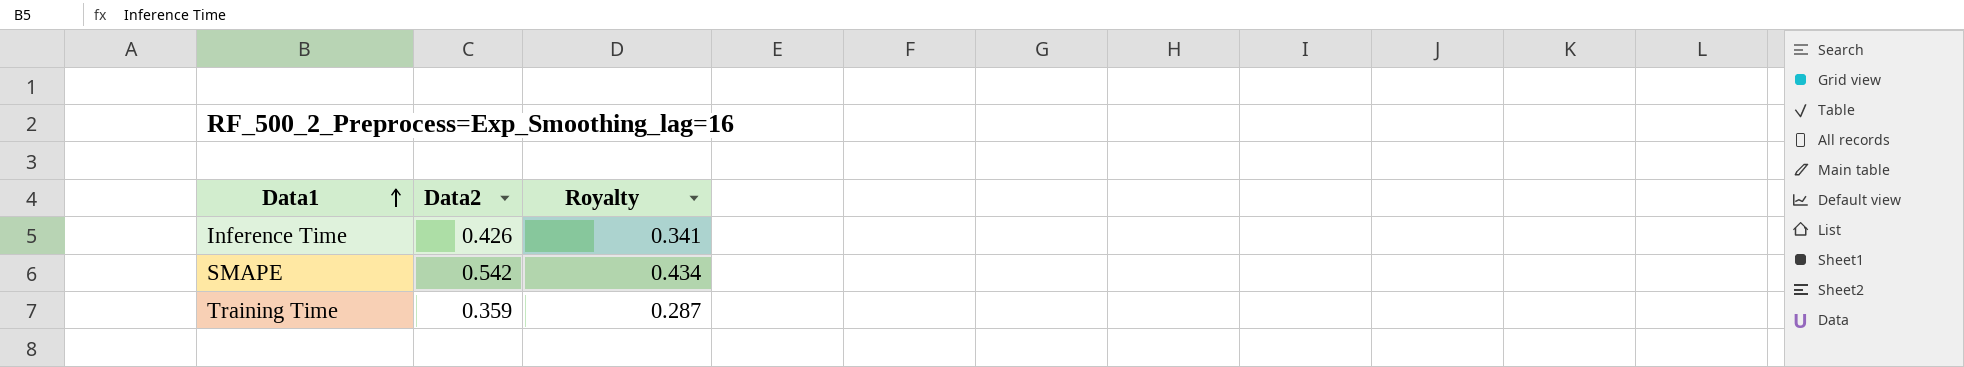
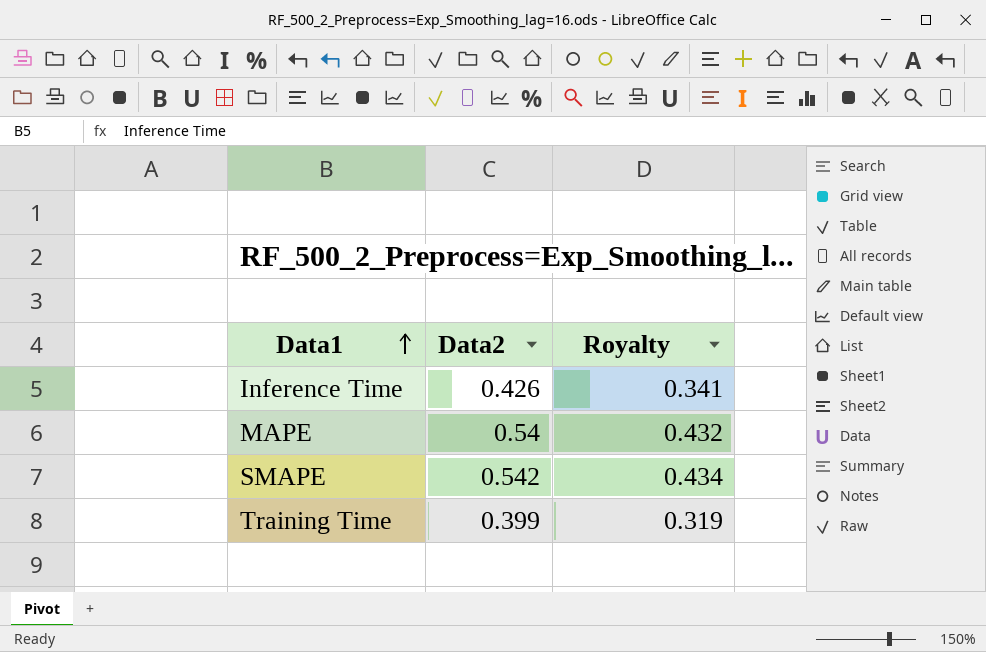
row MAPE: none -> 0.54 | 0.432
Training Time | Data2: 0.359 -> 0.399
Training Time | Royalty: 0.287 -> 0.319

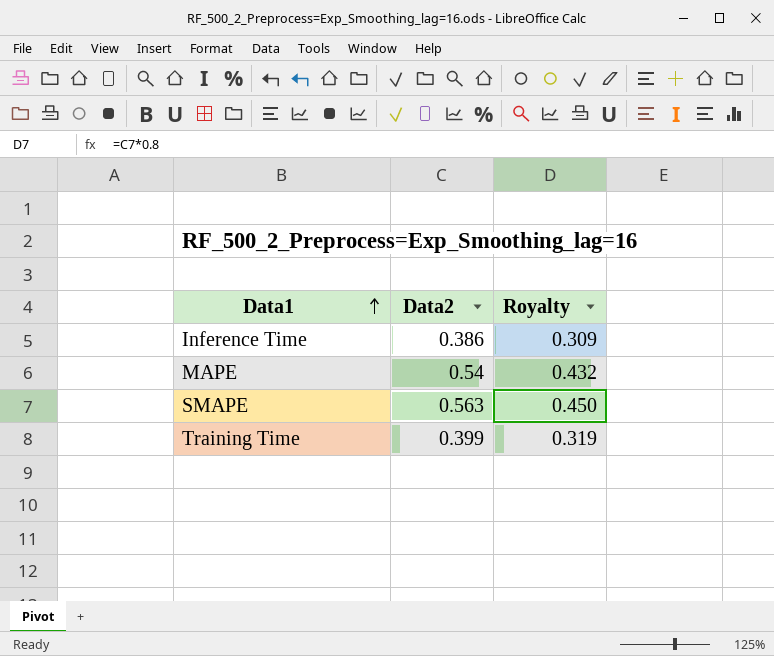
Inference Time | Data2: 0.426 -> 0.386
Inference Time | Royalty: 0.341 -> 0.309
SMAPE | Data2: 0.542 -> 0.563
SMAPE | Royalty: 0.434 -> 0.450

